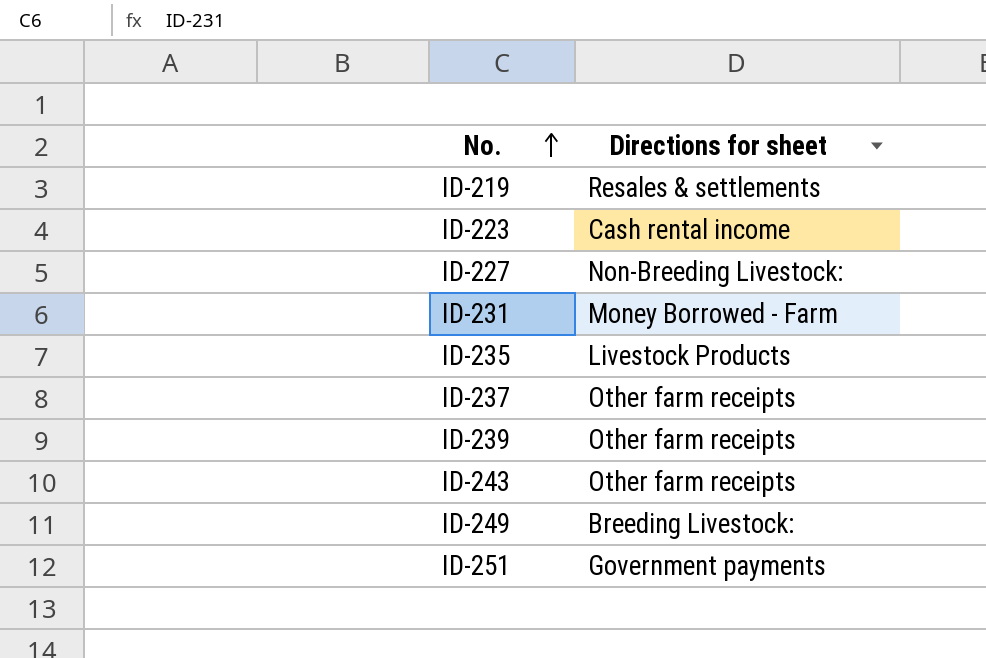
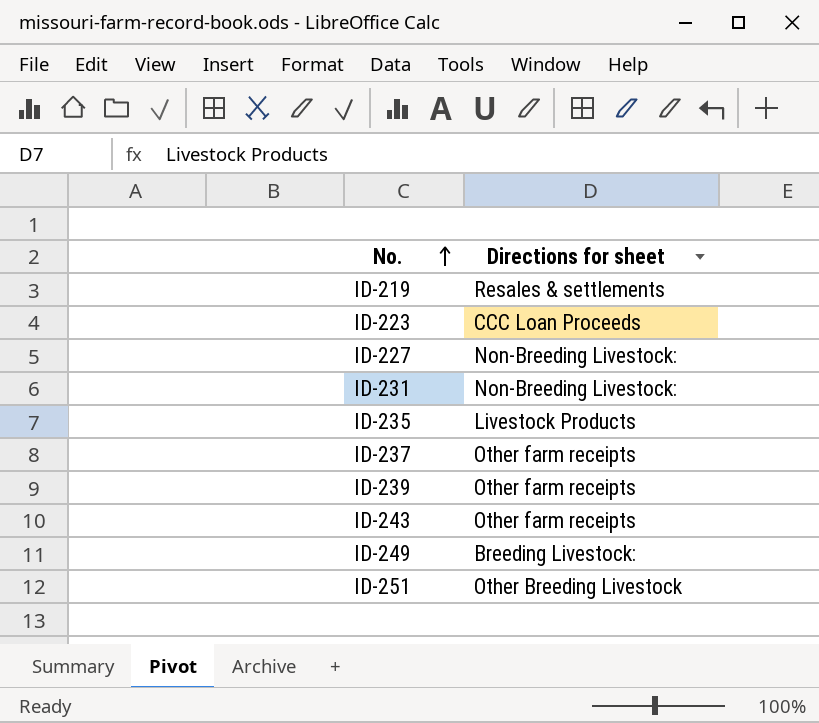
ID-223 | Directions for sheet: Cash rental income -> CCC Loan Proceeds
ID-231 | Directions for sheet: Money Borrowed - Farm -> Non-Breeding Livestock:
ID-251 | Directions for sheet: Government payments -> Other Breeding Livestock

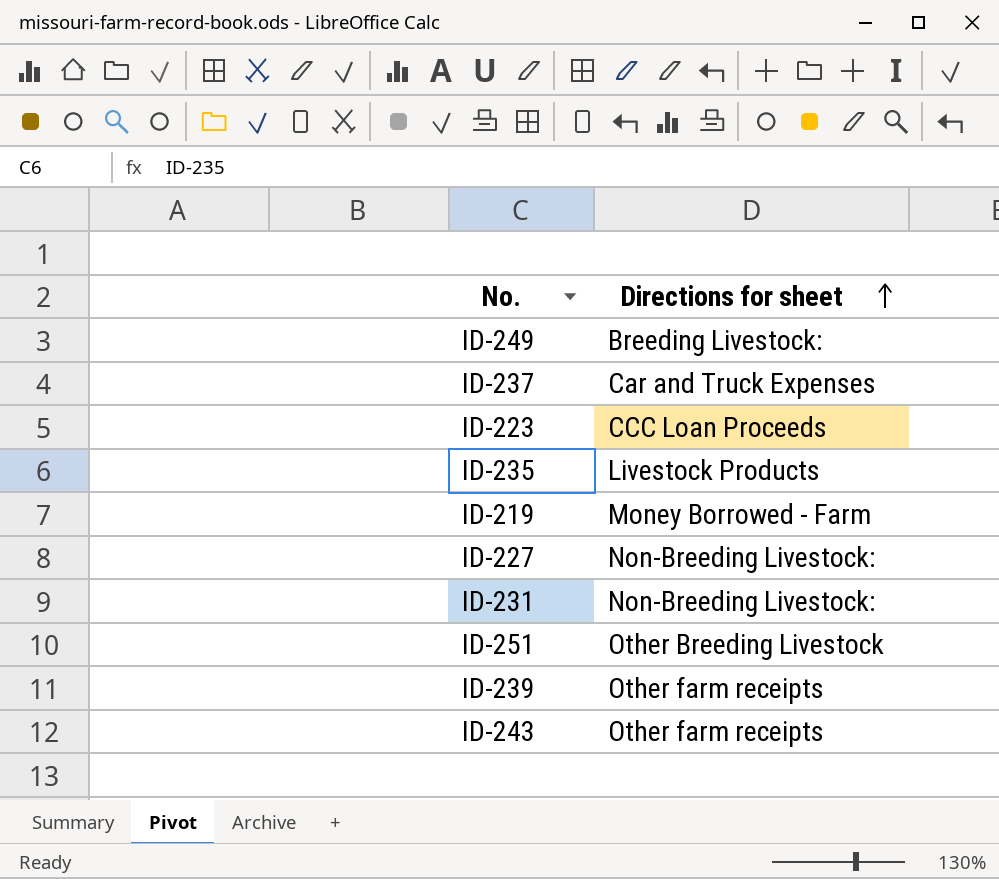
row order: No. ascending -> Directions for sheet ascending
ID-237 | Directions for sheet: Other farm receipts -> Car and Truck Expenses
ID-219 | Directions for sheet: Resales & settlements -> Money Borrowed - Farm

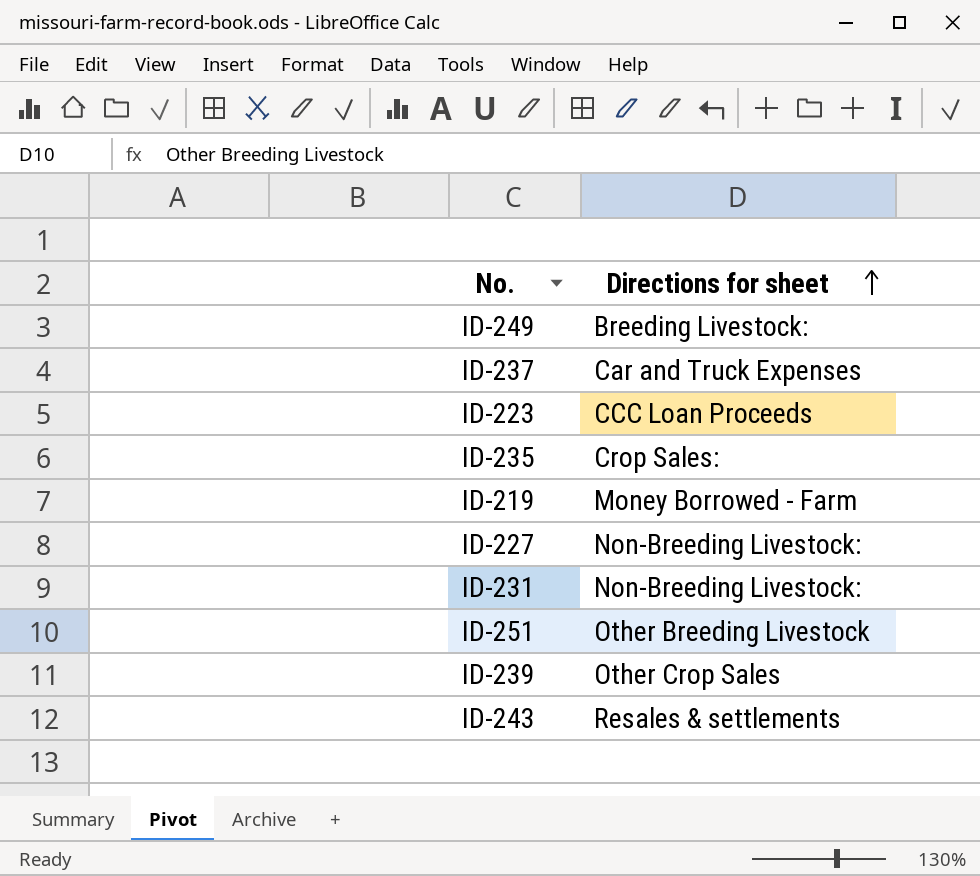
ID-235 | Directions for sheet: Livestock Products -> Crop Sales:
ID-239 | Directions for sheet: Other farm receipts -> Other Crop Sales
ID-243 | Directions for sheet: Other farm receipts -> Resales & settlements

